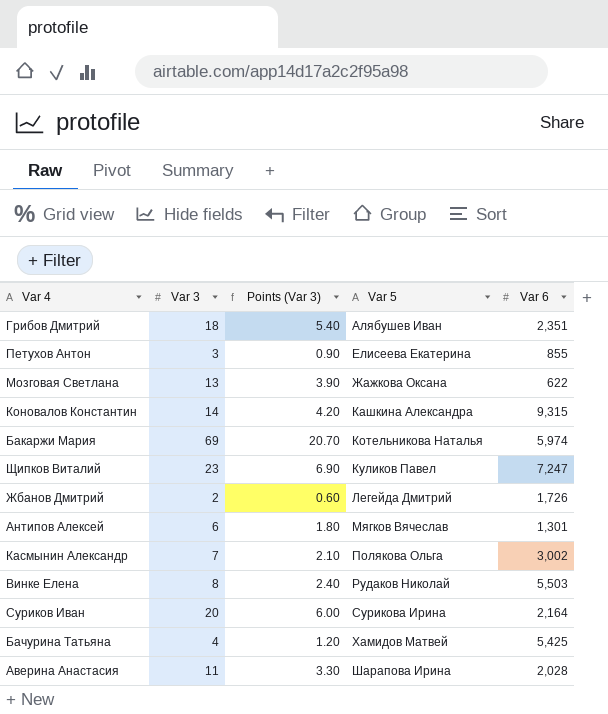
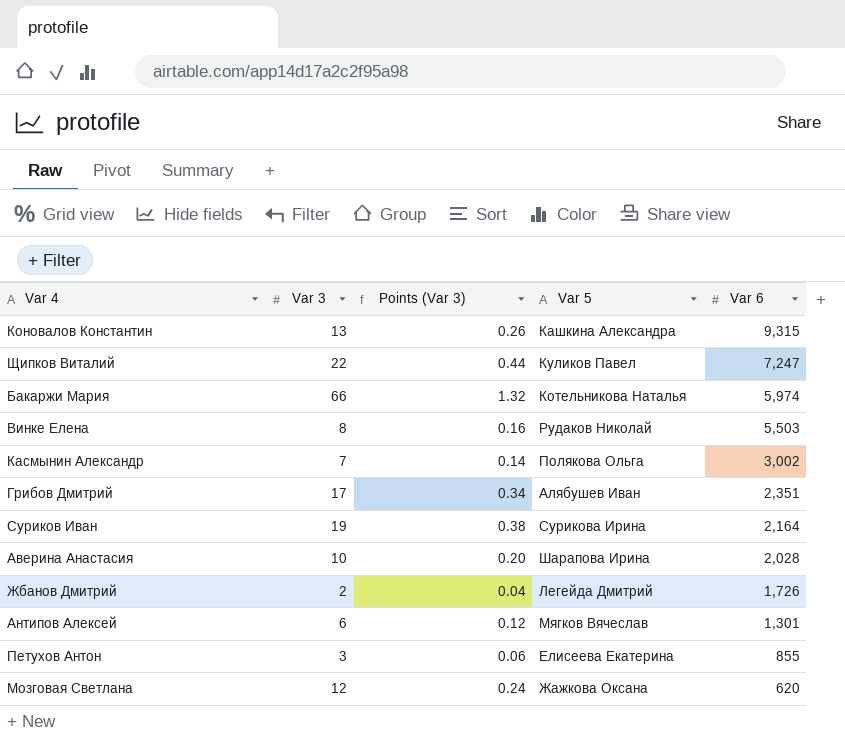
row order: Var 5 ascending -> Var 6 descending
column Points (Var 3) | formula: [Var 3] * 0.3 -> [Var 3] * 0.02
row Бачурина Татьяна: 4 | 1.20 | Хамидов Матвей | 5,425 -> none
Коновалов Константин | Var 3: 14 -> 13
Щипков Виталий | Var 3: 23 -> 22
Бакаржи Мария | Var 3: 69 -> 66
Грибов Дмитрий | Var 3: 18 -> 17
Суриков Иван | Var 3: 20 -> 19
Аверина Анастасия | Var 3: 11 -> 10
Мозговая Светлана | Var 3: 13 -> 12
Мозговая Светлана | Var 6: 622 -> 620

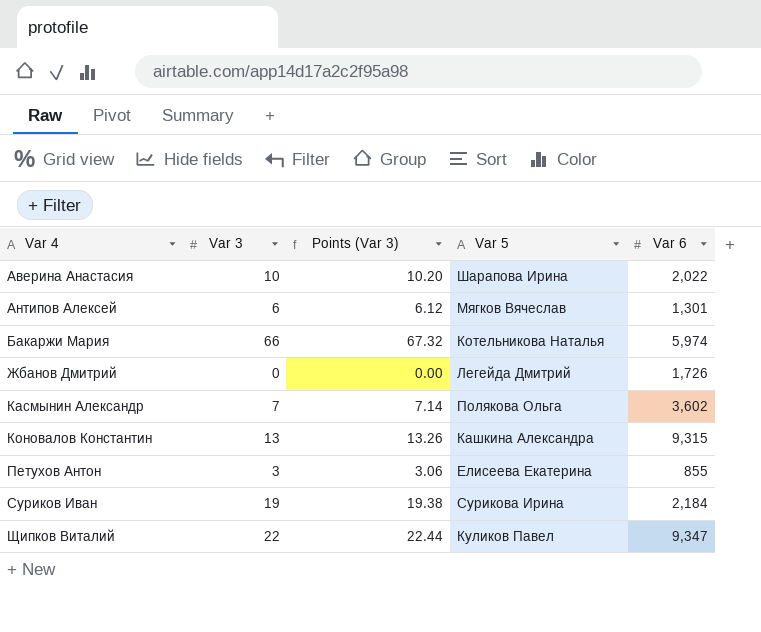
row order: Var 6 descending -> Var 4 ascending
column Points (Var 3) | formula: [Var 3] * 0.02 -> [Var 3] * 1.02
row Винке Елена: 8 | 0.16 | Рудаков Николай | 5,503 -> none
row Грибов Дмитрий: 17 | 0.34 | Алябушев Иван | 2,351 -> none
row Мозговая Светлана: 12 | 0.24 | Жажкова Оксана | 620 -> none
Аверина Анастасия | Var 6: 2,028 -> 2,022
Жбанов Дмитрий | Var 3: 2 -> 0
Касмынин Александр | Var 6: 3,002 -> 3,602
Суриков Иван | Var 6: 2,164 -> 2,184
Щипков Виталий | Var 6: 7,247 -> 9,347

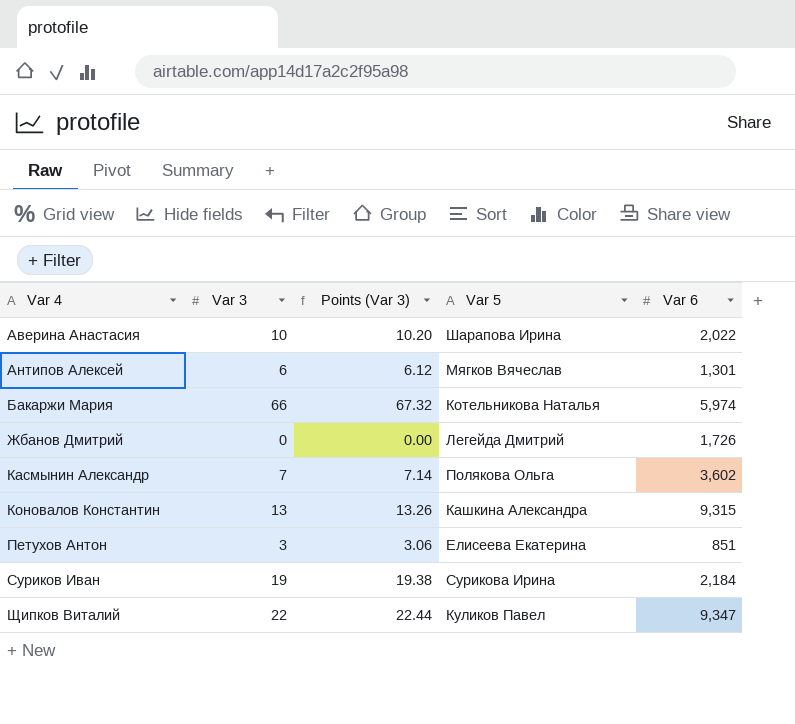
Петухов Антон | Var 6: 855 -> 851

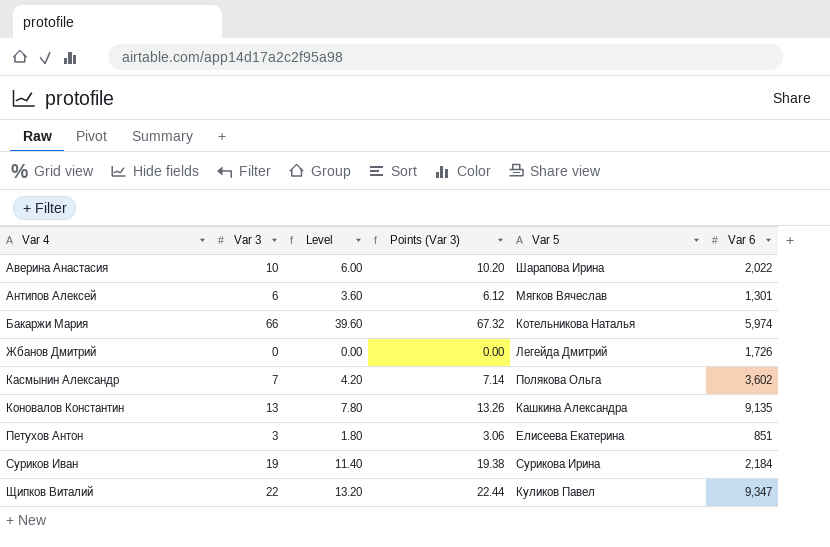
column Level | formula: none -> [Var 3] * 0.6
Коновалов Константин | Var 6: 9,315 -> 9,135

